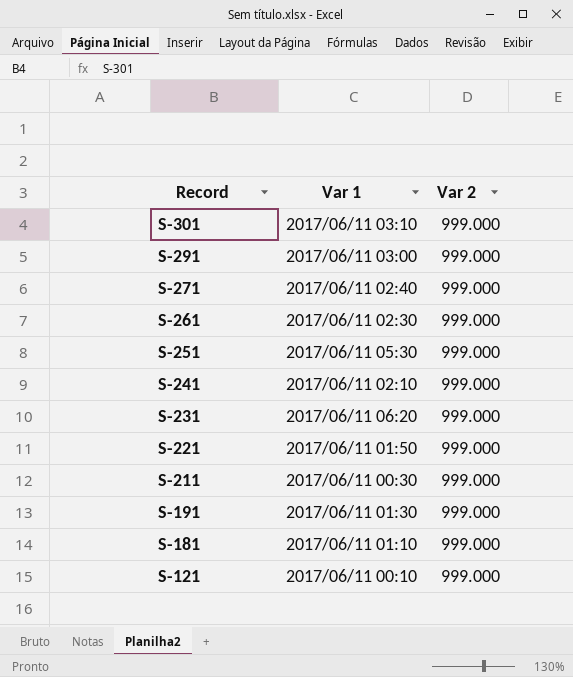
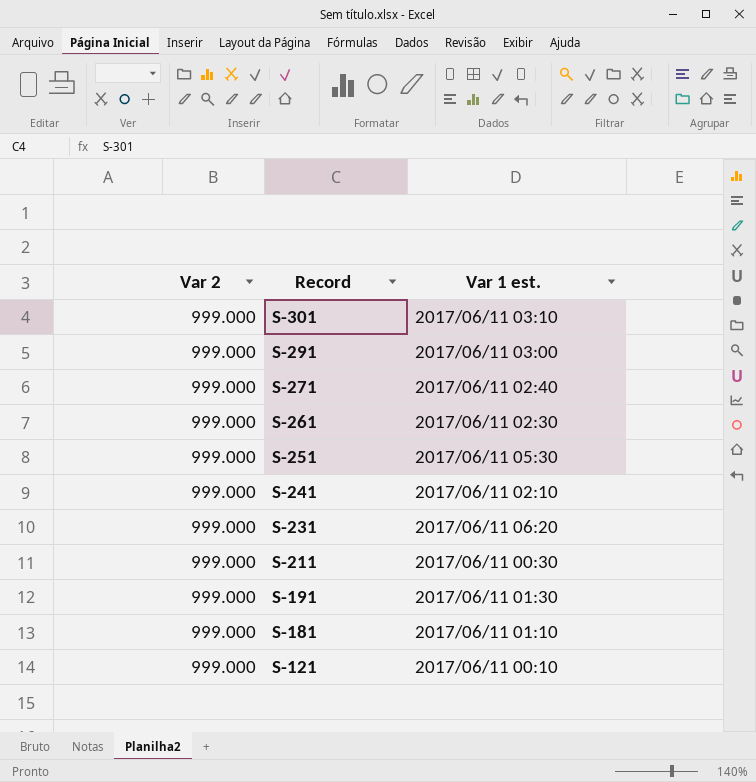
column Var 2 | position: 3 -> 1
column name: Var 1 -> Var 1 est.
row S-221: 2017/06/11 01:50 | 999.000 -> none

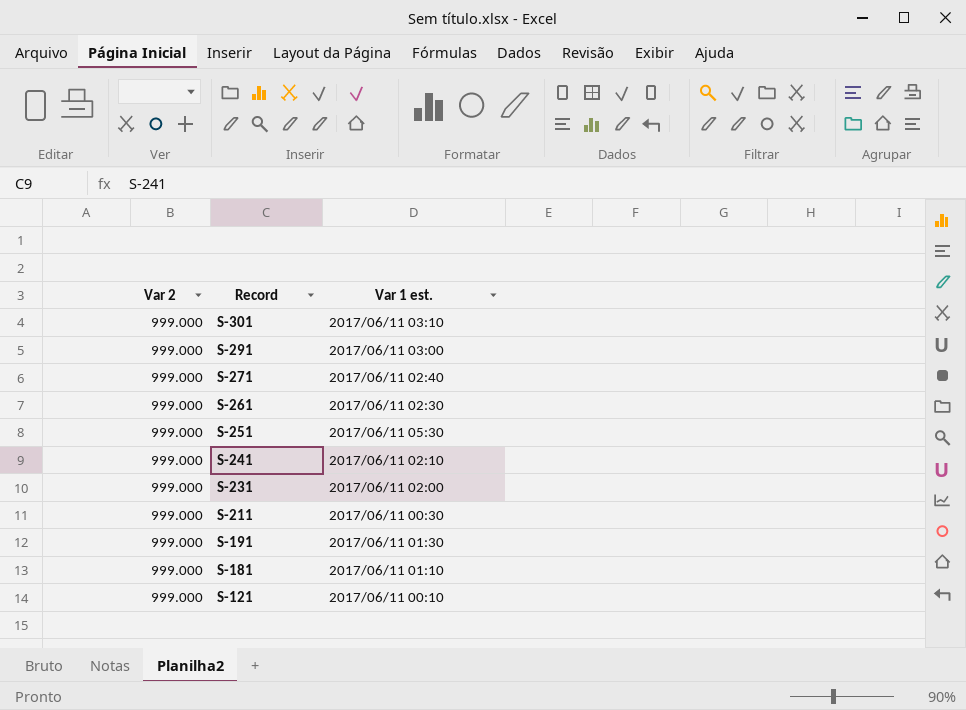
S-231 | Var 1 est.: 2017/06/11 06:20 -> 2017/06/11 02:00

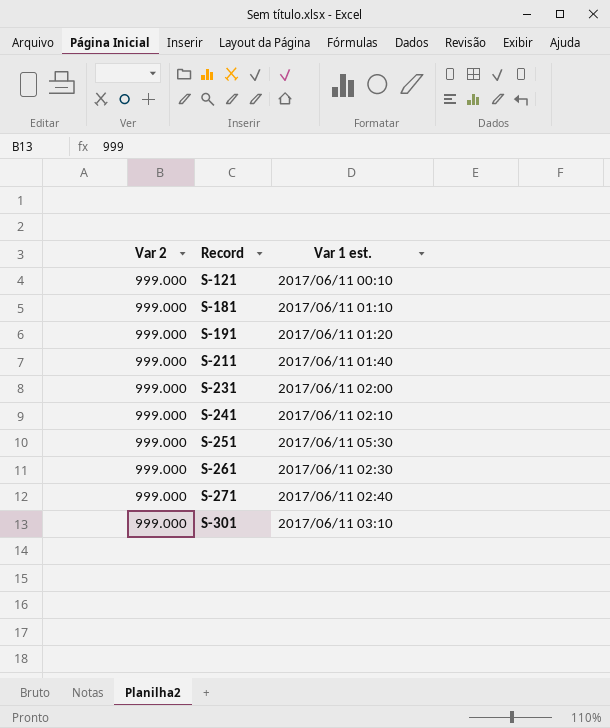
row order: Record descending -> Record ascending
row S-291: 999.000 | 2017/06/11 03:00 -> none
S-191 | Var 1 est.: 2017/06/11 01:30 -> 2017/06/11 01:20
S-211 | Var 1 est.: 2017/06/11 00:30 -> 2017/06/11 01:40

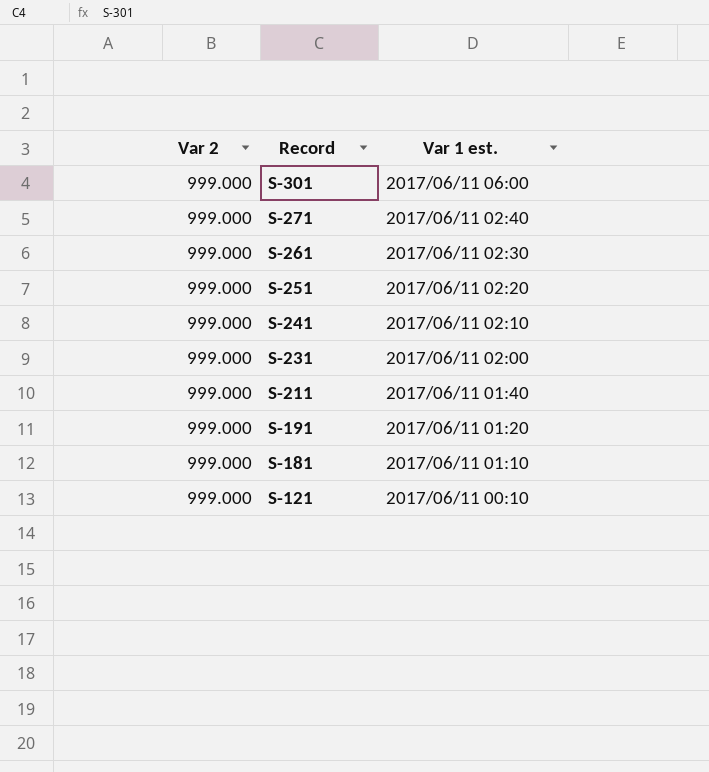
row order: Record ascending -> Record descending
S-301 | Var 1 est.: 2017/06/11 03:10 -> 2017/06/11 06:00
S-251 | Var 1 est.: 2017/06/11 05:30 -> 2017/06/11 02:20

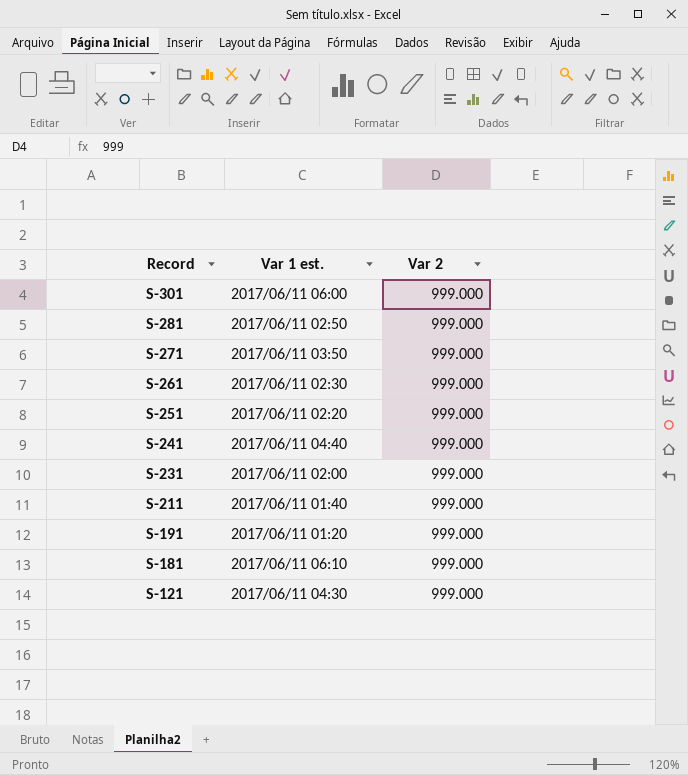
column Var 2 | position: 1 -> 3
row S-281: none -> 2017/06/11 02:50 | 999.000
S-271 | Var 1 est.: 2017/06/11 02:40 -> 2017/06/11 03:50
S-241 | Var 1 est.: 2017/06/11 02:10 -> 2017/06/11 04:40
S-181 | Var 1 est.: 2017/06/11 01:10 -> 2017/06/11 06:10
S-121 | Var 1 est.: 2017/06/11 00:10 -> 2017/06/11 04:30

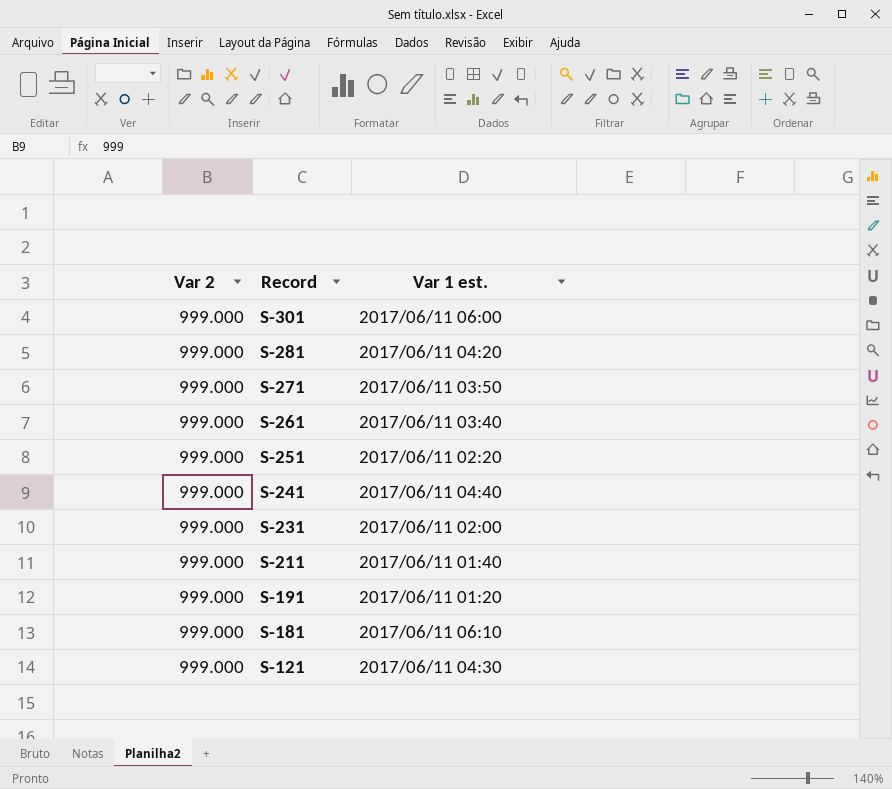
column Var 2 | position: 3 -> 1
S-281 | Var 1 est.: 2017/06/11 02:50 -> 2017/06/11 04:20
S-261 | Var 1 est.: 2017/06/11 02:30 -> 2017/06/11 03:40

